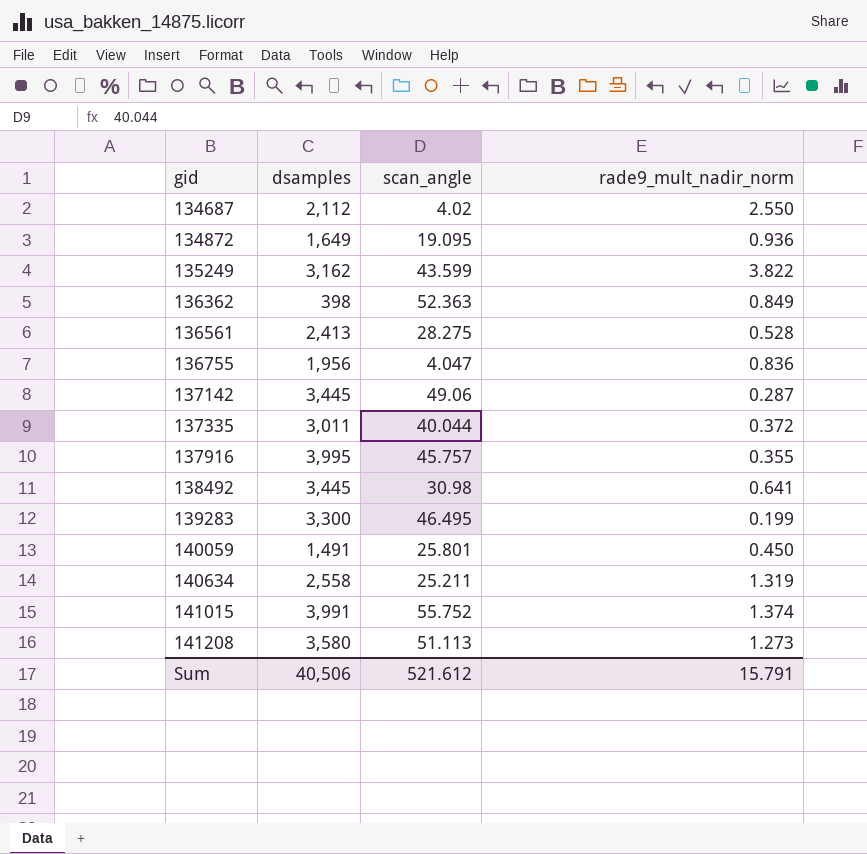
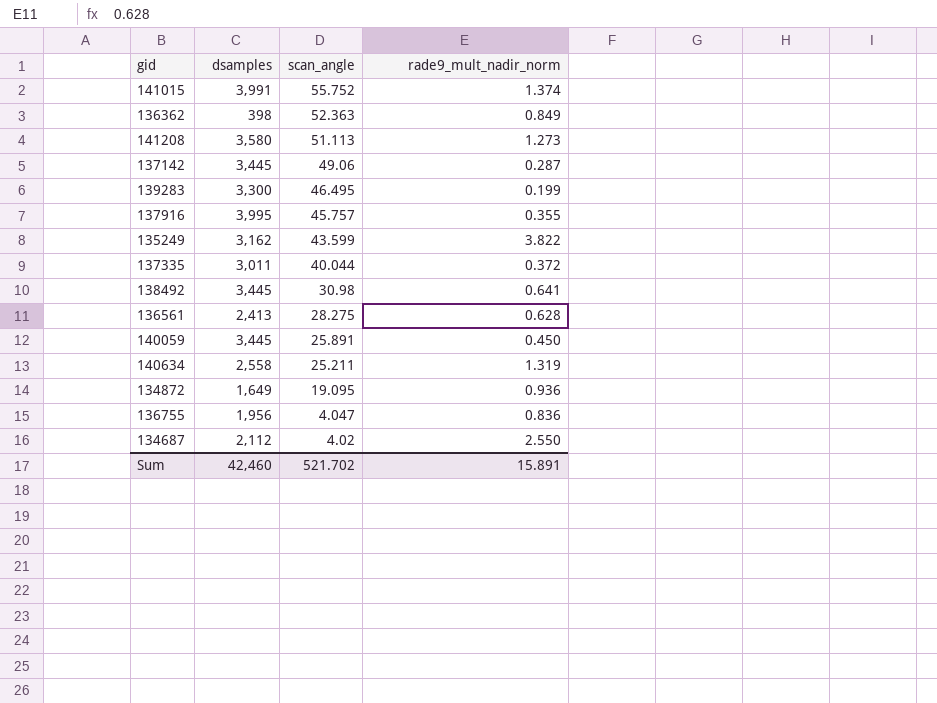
row order: gid ascending -> scan_angle descending
136561 | rade9_mult_nadir_norm: 0.528 -> 0.628
140059 | dsamples: 1,491 -> 3,445
140059 | scan_angle: 25.801 -> 25.891
Sum | dsamples: 40,506 -> 42,460
Sum | scan_angle: 521.612 -> 521.702
Sum | rade9_mult_nadir_norm: 15.791 -> 15.891

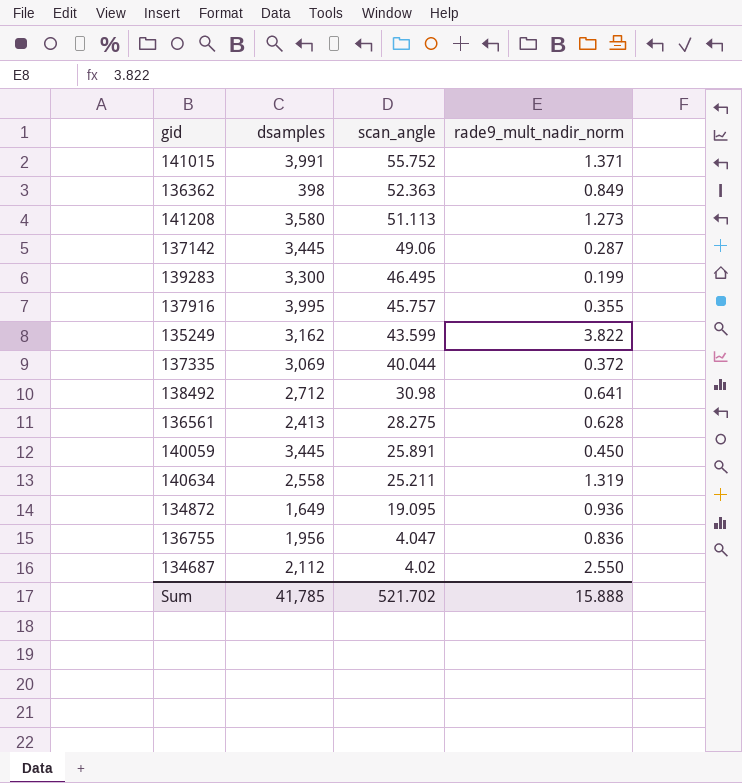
141015 | rade9_mult_nadir_norm: 1.374 -> 1.371
137335 | dsamples: 3,011 -> 3,069
138492 | dsamples: 3,445 -> 2,712
Sum | dsamples: 42,460 -> 41,785
Sum | rade9_mult_nadir_norm: 15.891 -> 15.888

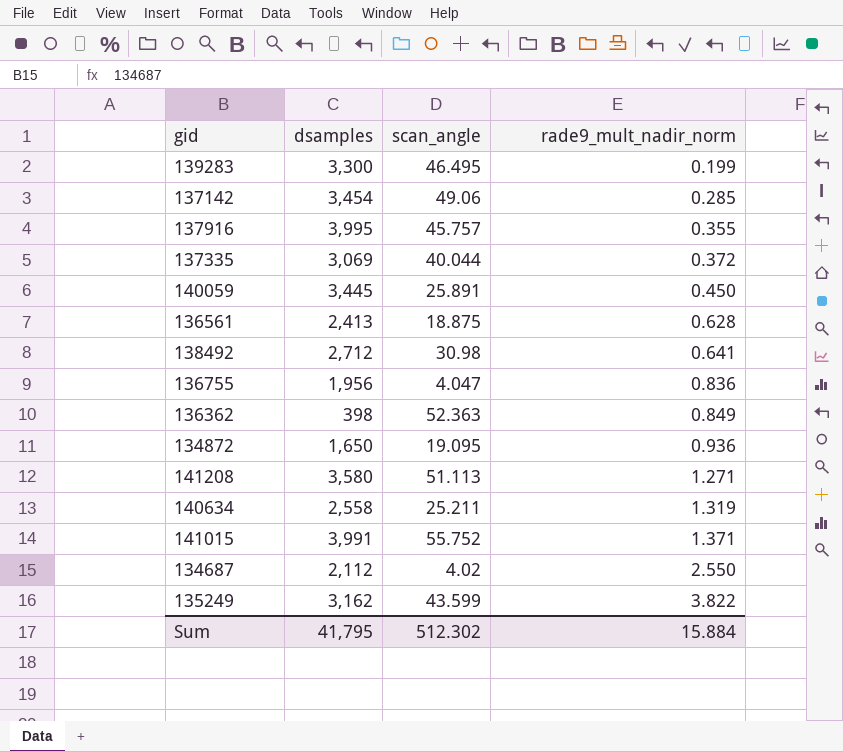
row order: scan_angle descending -> rade9_mult_nadir_norm ascending
137142 | dsamples: 3,445 -> 3,454
137142 | rade9_mult_nadir_norm: 0.287 -> 0.285
136561 | scan_angle: 28.275 -> 18.875
134872 | dsamples: 1,649 -> 1,650
141208 | rade9_mult_nadir_norm: 1.273 -> 1.271
Sum | dsamples: 41,785 -> 41,795
Sum | scan_angle: 521.702 -> 512.302
Sum | rade9_mult_nadir_norm: 15.888 -> 15.884

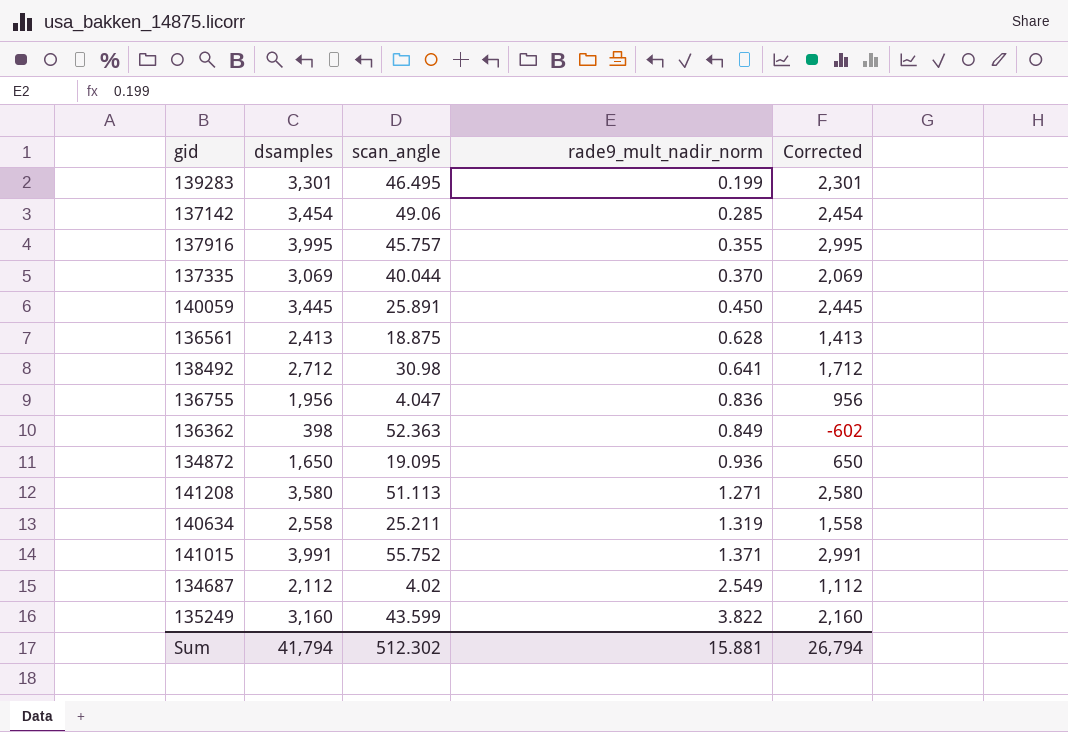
column Corrected | formula: none -> [dsamples] - 1000
139283 | dsamples: 3,300 -> 3,301
137335 | rade9_mult_nadir_norm: 0.372 -> 0.370
134687 | rade9_mult_nadir_norm: 2.550 -> 2.549
135249 | dsamples: 3,162 -> 3,160
Sum | dsamples: 41,795 -> 41,794
Sum | rade9_mult_nadir_norm: 15.884 -> 15.881

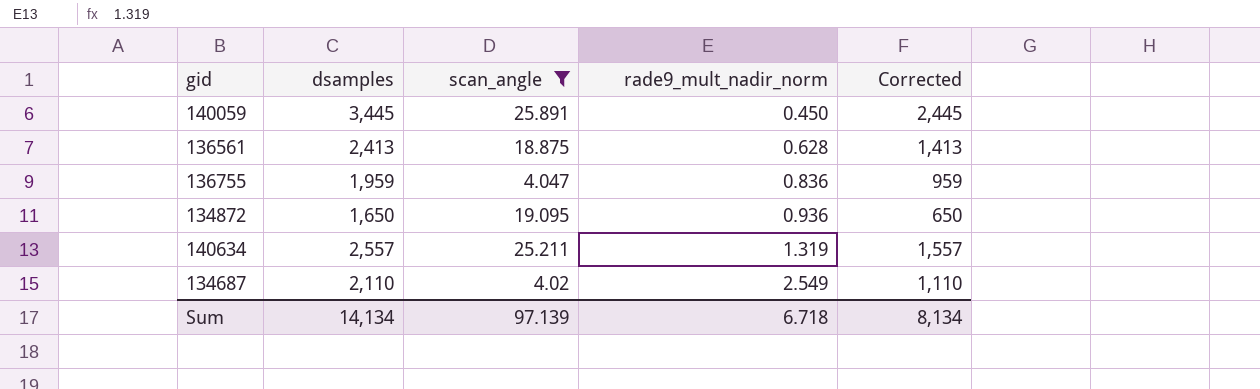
filter: none -> scan_angle <= 25.891
136755 | dsamples: 1,956 -> 1,959
136755 | Corrected: 956 -> 959
140634 | dsamples: 2,558 -> 2,557
140634 | Corrected: 1,558 -> 1,557
134687 | dsamples: 2,112 -> 2,110
134687 | Corrected: 1,112 -> 1,110
Sum | dsamples: 41,794 -> 14,134
Sum | scan_angle: 512.302 -> 97.139
Sum | rade9_mult_nadir_norm: 15.881 -> 6.718
Sum | Corrected: 26,794 -> 8,134

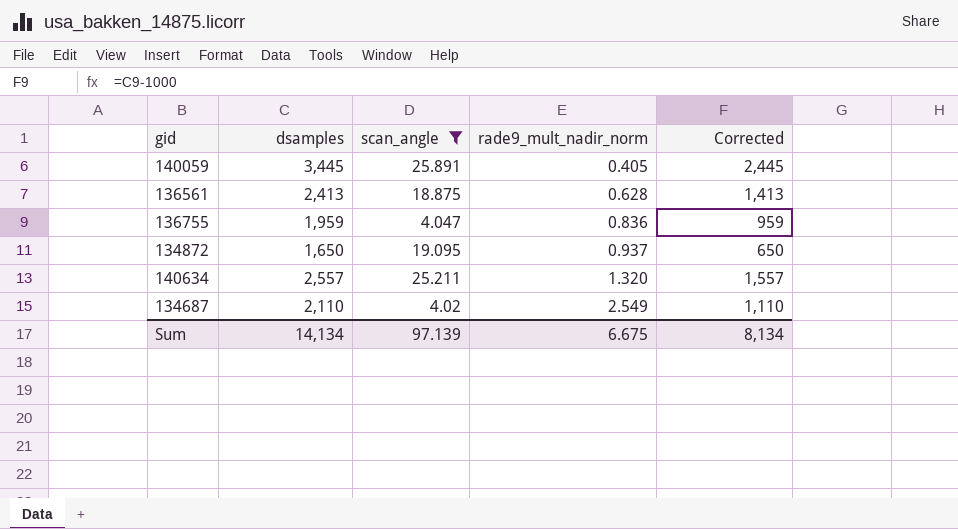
140059 | rade9_mult_nadir_norm: 0.450 -> 0.405
134872 | rade9_mult_nadir_norm: 0.936 -> 0.937
140634 | rade9_mult_nadir_norm: 1.319 -> 1.320
Sum | rade9_mult_nadir_norm: 6.718 -> 6.675

